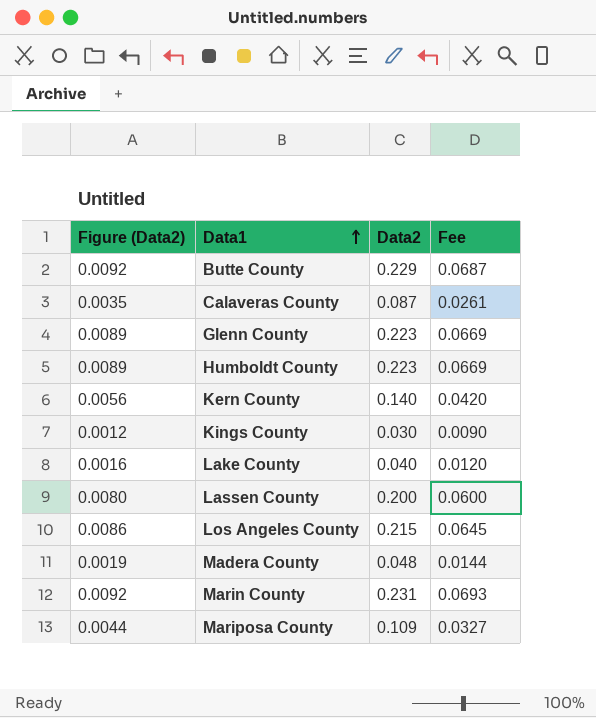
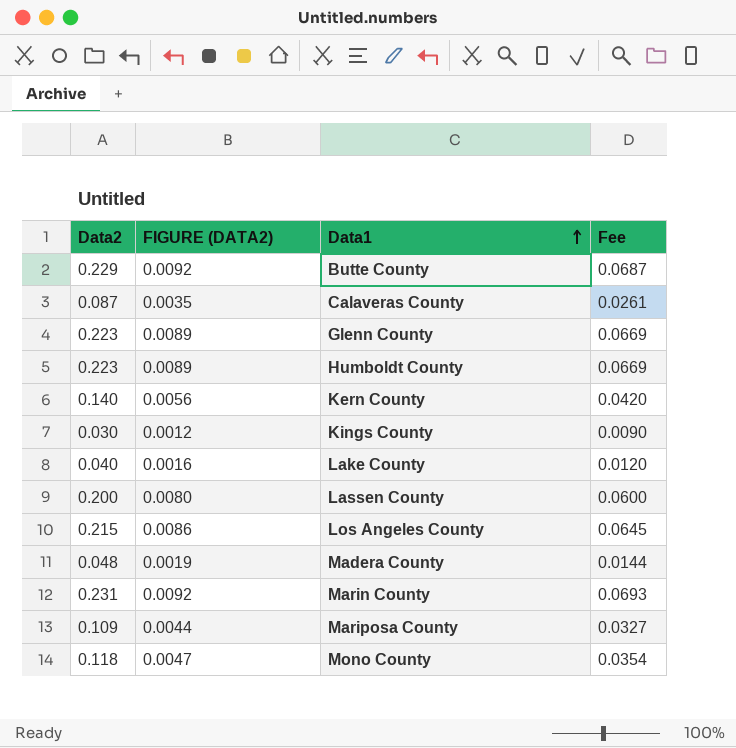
column Data2 | position: 3 -> 1
column name: Figure (Data2) -> FIGURE (DATA2)
row Mono County: none -> 0.118 | 0.0047 | 0.0354

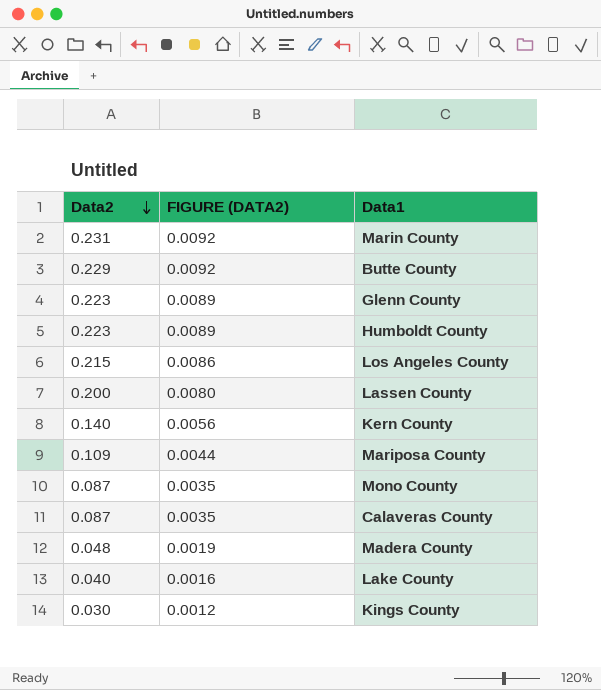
row order: Data1 ascending -> Data2 descending
column Fee | formula: [Data2] * 0.3 -> none
Mono County | Data2: 0.118 -> 0.087
Mono County | FIGURE (DATA2): 0.0047 -> 0.0035

